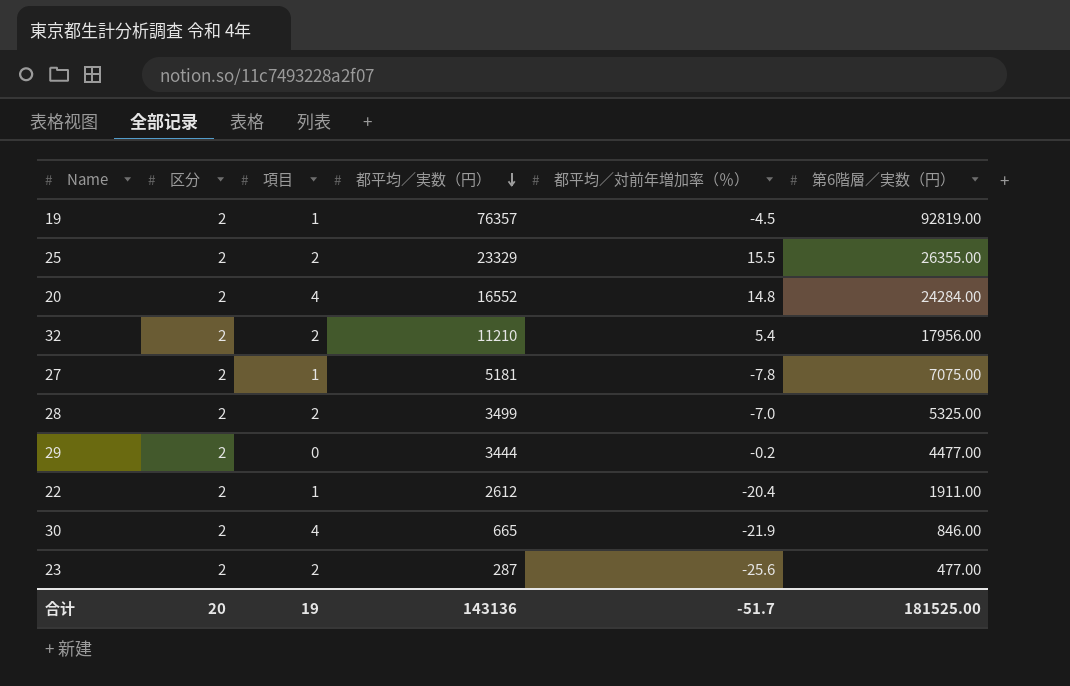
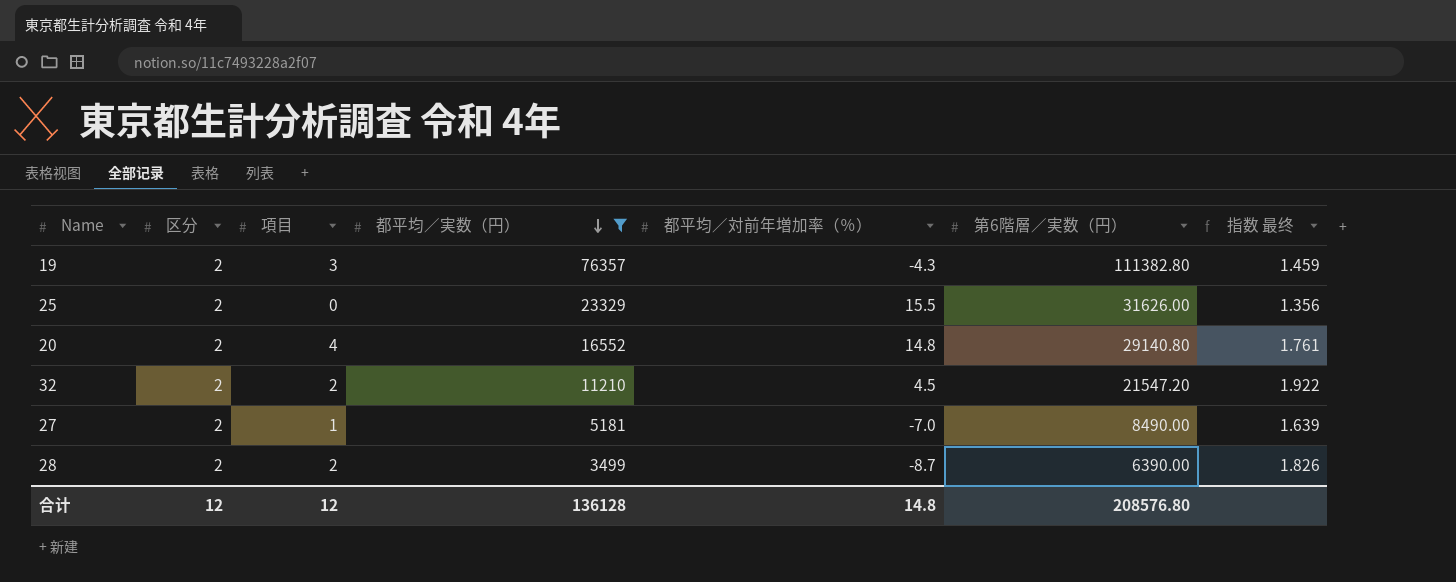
filter: none -> 都平均／実数（円） >= 3499
column 指数 最终 | formula: none -> [第6階層／実数（円）] / [都平均／実数（円）]
19 | 項目: 1 -> 3
19 | 都平均／対前年増加率（％）: -4.5 -> -4.3
19 | 第6階層／実数（円）: 92819.00 -> 111382.80
25 | 項目: 2 -> 0
25 | 第6階層／実数（円）: 26355.00 -> 31626.00
20 | 第6階層／実数（円）: 24284.00 -> 29140.80
32 | 都平均／対前年増加率（％）: 5.4 -> 4.5
32 | 第6階層／実数（円）: 17956.00 -> 21547.20
27 | 都平均／対前年増加率（％）: -7.8 -> -7.0
27 | 第6階層／実数（円）: 7075.00 -> 8490.00
28 | 都平均／対前年増加率（％）: -7.0 -> -8.7
28 | 第6階層／実数（円）: 5325.00 -> 6390.00
合计 | 区分: 20 -> 12
合计 | 項目: 19 -> 12
合计 | 都平均／実数（円）: 143136 -> 136128
合计 | 都平均／対前年増加率（％）: -51.7 -> 14.8
合计 | 第6階層／実数（円）: 181525.00 -> 208576.80

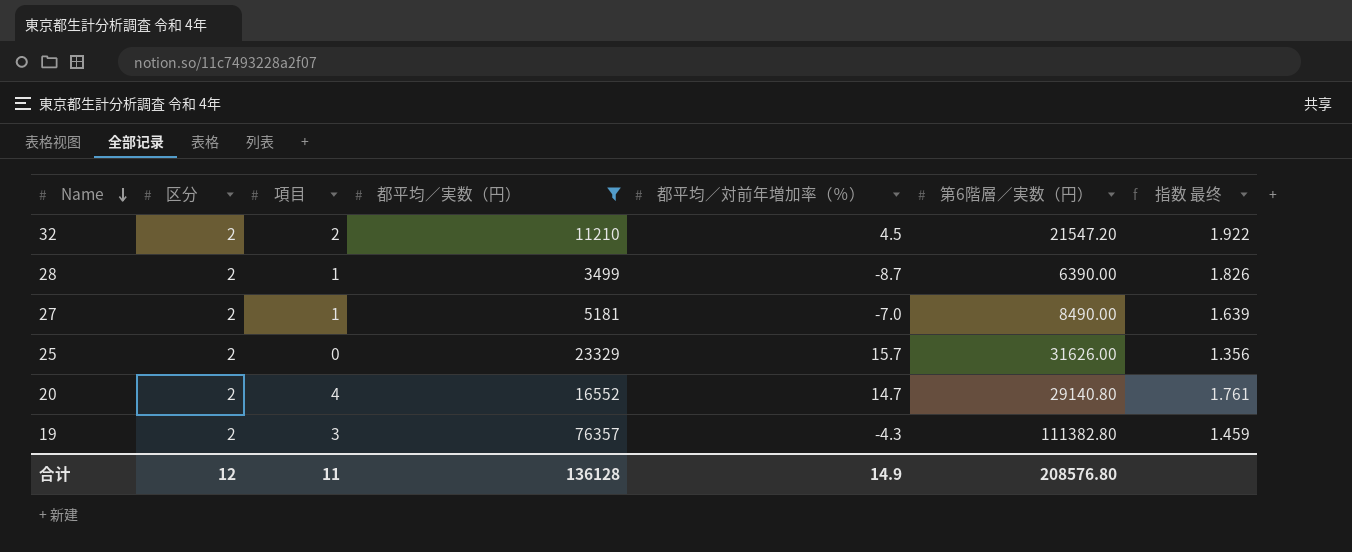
row order: 都平均／実数（円） descending -> Name descending
28 | 項目: 2 -> 1
25 | 都平均／対前年増加率（％）: 15.5 -> 15.7
20 | 都平均／対前年増加率（％）: 14.8 -> 14.7
合计 | 項目: 12 -> 11
合计 | 都平均／対前年増加率（％）: 14.8 -> 14.9

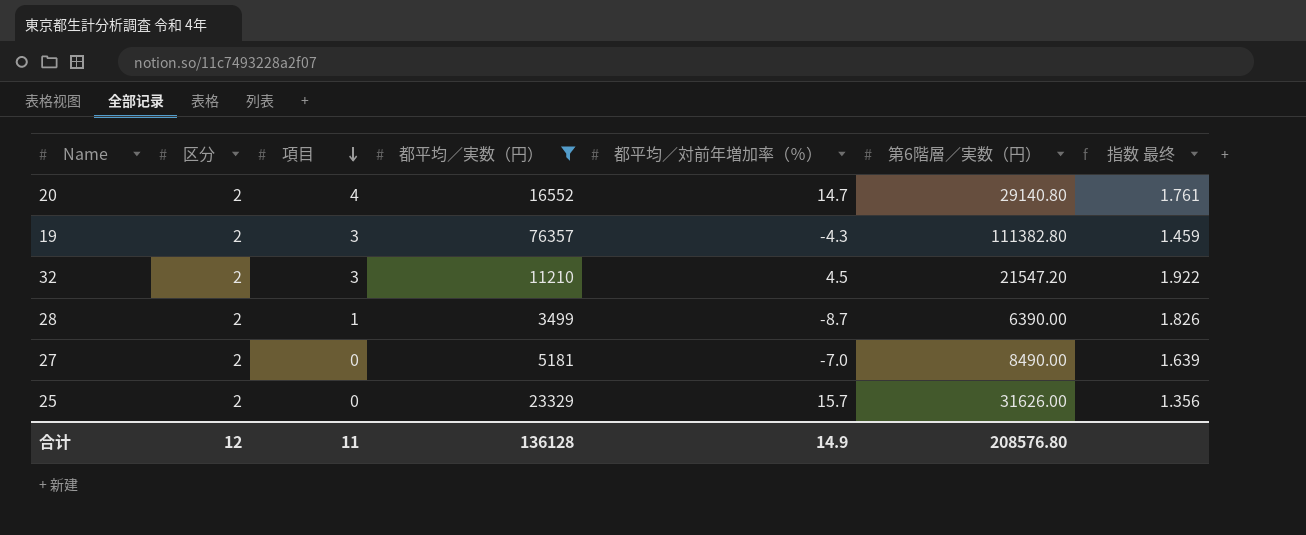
row order: Name descending -> 項目 descending
32 | 項目: 2 -> 3
27 | 項目: 1 -> 0

